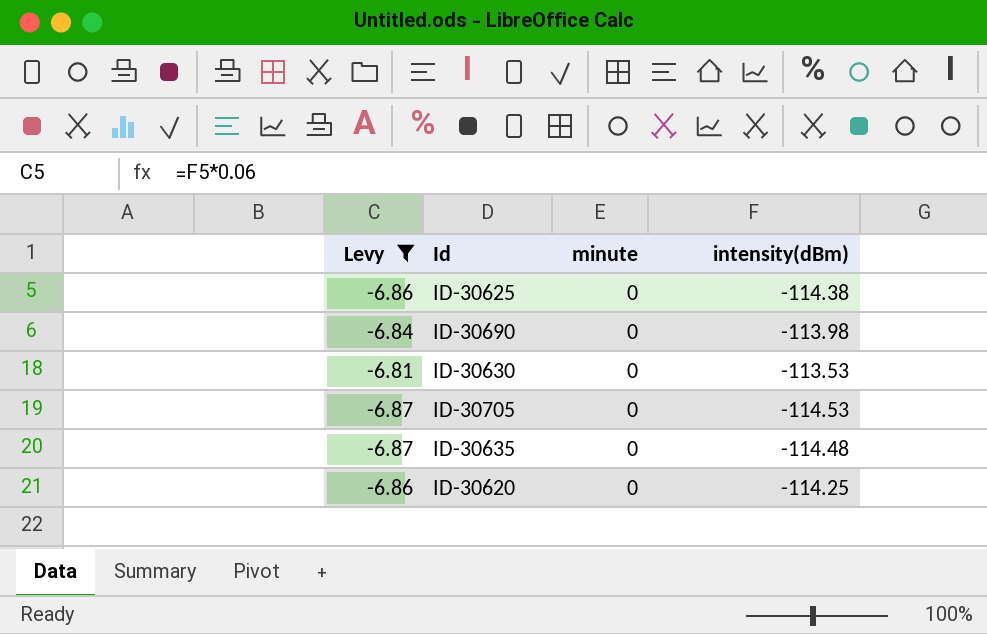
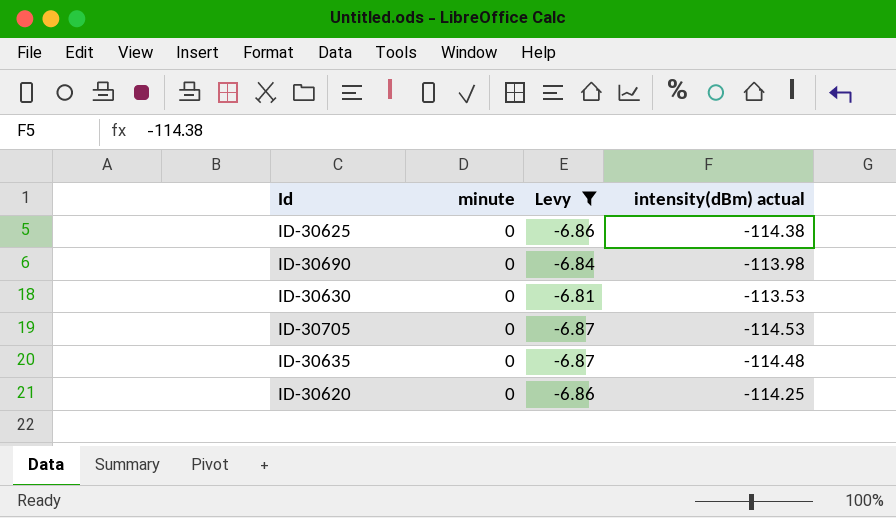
column Levy | position: 1 -> 3
column name: intensity(dBm) -> intensity(dBm) actual

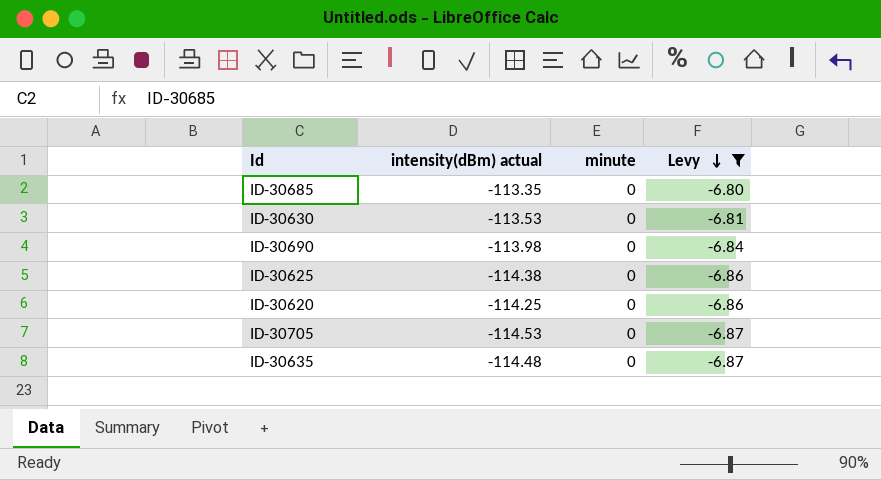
row order: none -> Levy descending
column intensity(dBm) actual | position: 4 -> 2
row ID-30685: none -> -113.35 | 0 | -6.80

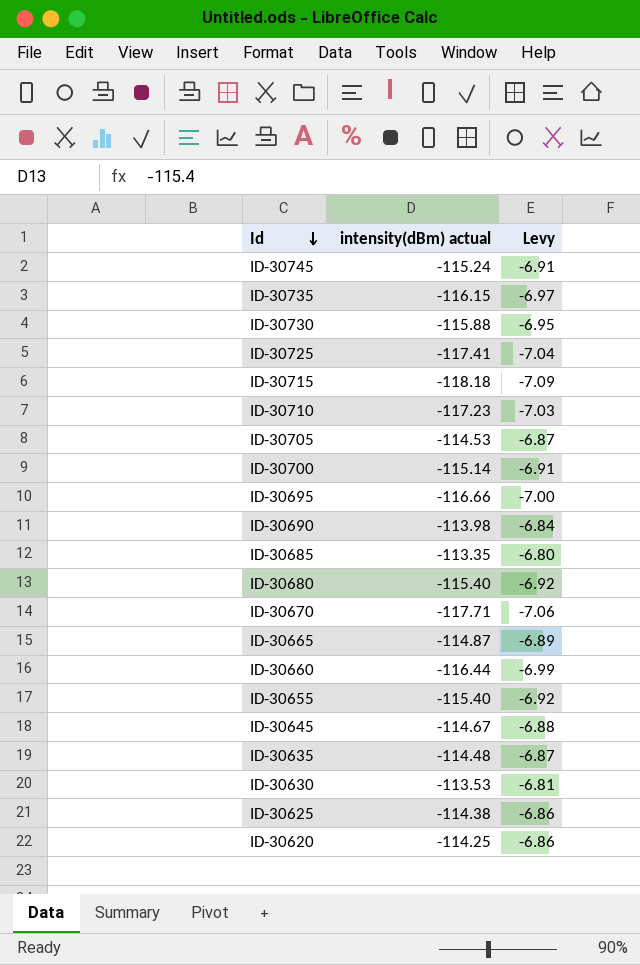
filter: Levy >= -6.87 -> none
row order: Levy descending -> Id descending
column minute | position: 3 -> none

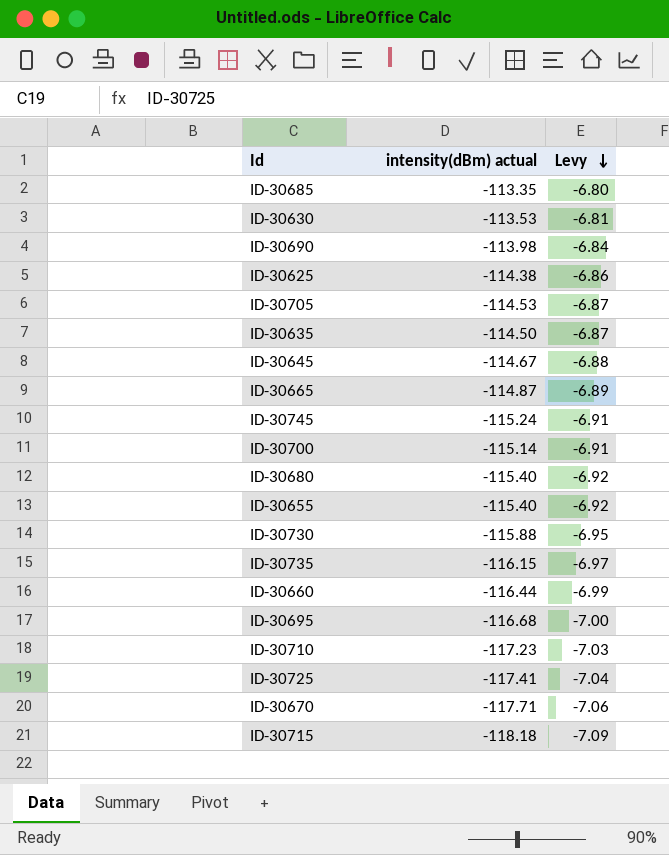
row order: Id descending -> Levy descending
row ID-30620: -114.25 | -6.86 -> none
ID-30635 | intensity(dBm) actual: -114.48 -> -114.50
ID-30695 | intensity(dBm) actual: -116.66 -> -116.68

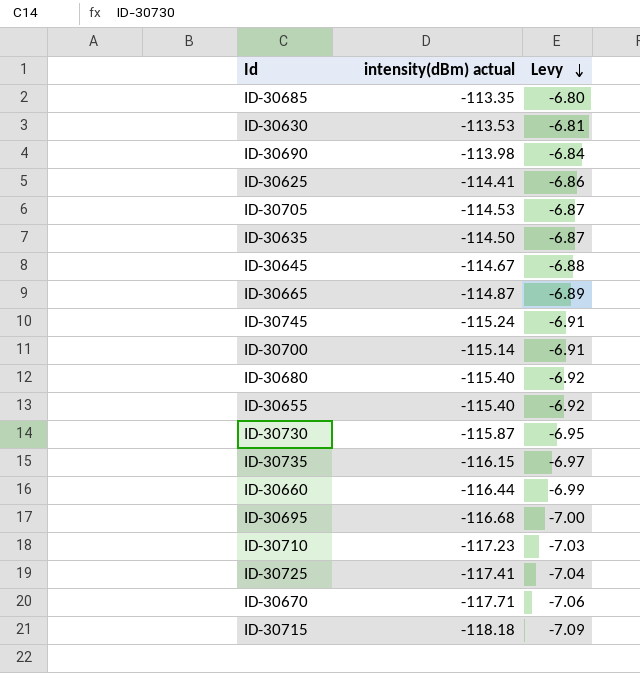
ID-30625 | intensity(dBm) actual: -114.38 -> -114.41
ID-30730 | intensity(dBm) actual: -115.88 -> -115.87

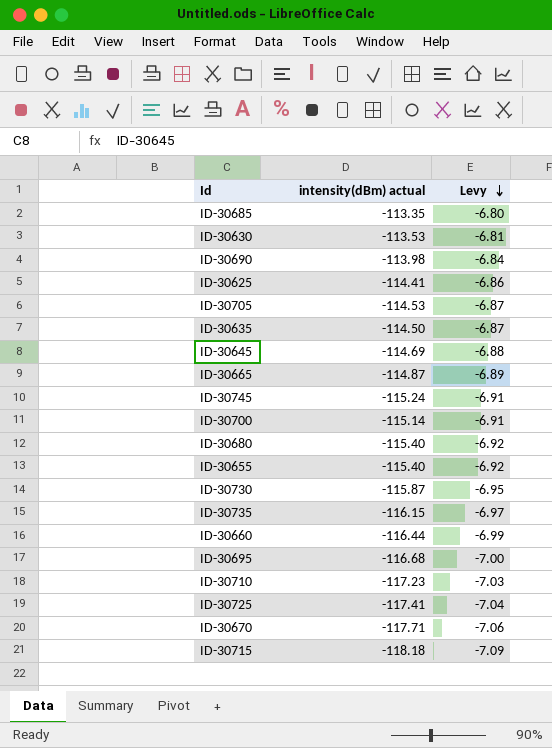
ID-30645 | intensity(dBm) actual: -114.67 -> -114.69

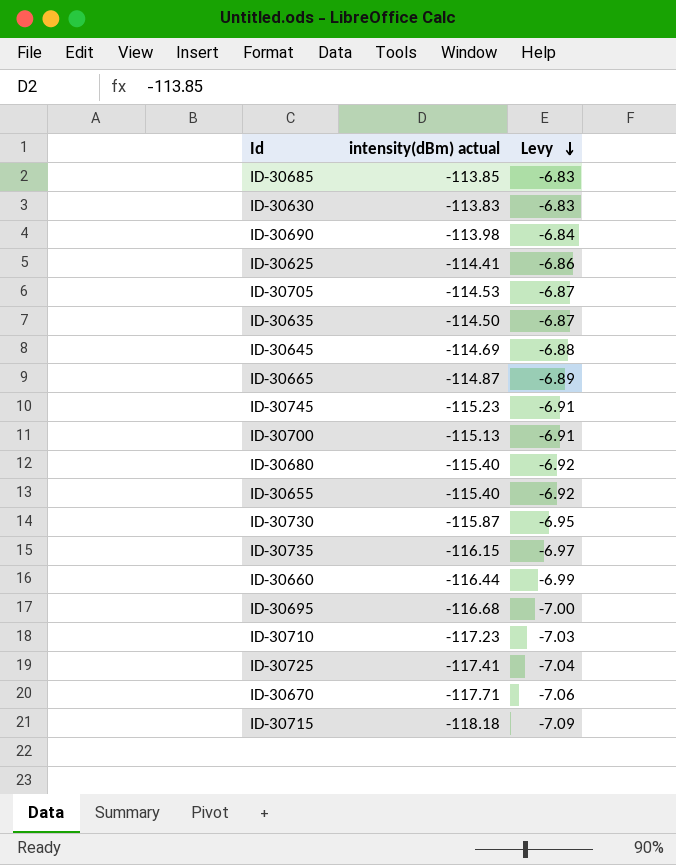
ID-30685 | intensity(dBm) actual: -113.35 -> -113.85
ID-30685 | Levy: -6.80 -> -6.83
ID-30630 | intensity(dBm) actual: -113.53 -> -113.83
ID-30630 | Levy: -6.81 -> -6.83
ID-30745 | intensity(dBm) actual: -115.24 -> -115.23
ID-30700 | intensity(dBm) actual: -115.14 -> -115.13

